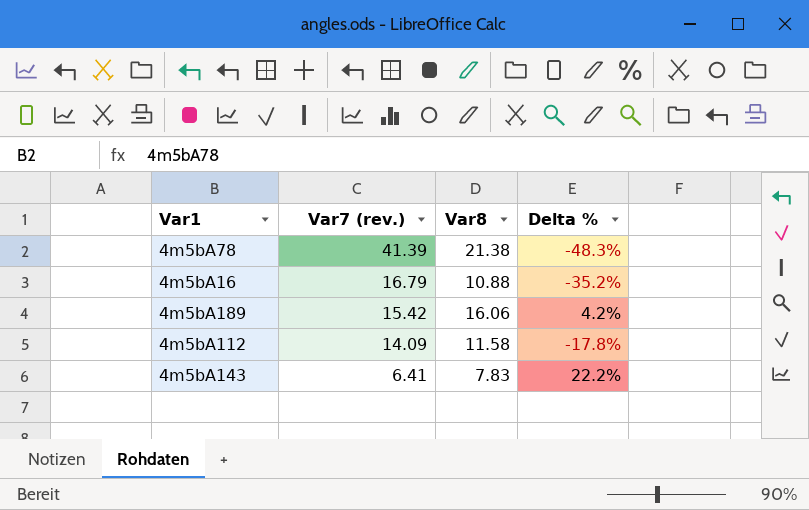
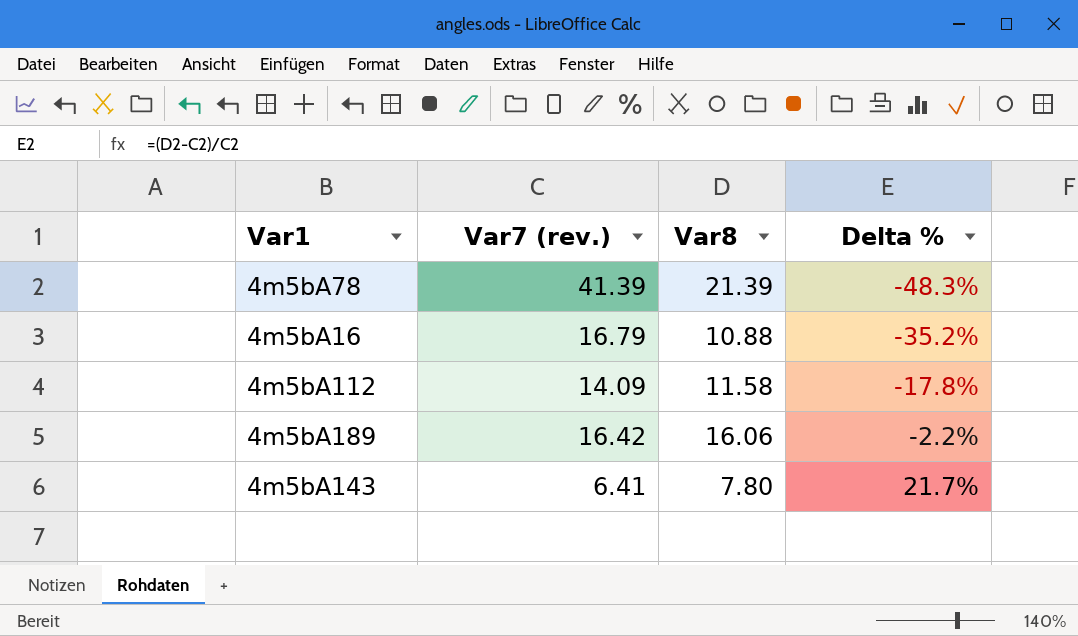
row order: Var7 (rev.) descending -> Delta % ascending
4m5bA78 | Var8: 21.38 -> 21.39
4m5bA189 | Var7 (rev.): 15.42 -> 16.42
4m5bA189 | Delta %: 4.2% -> -2.2%
4m5bA143 | Var8: 7.83 -> 7.80
4m5bA143 | Delta %: 22.2% -> 21.7%

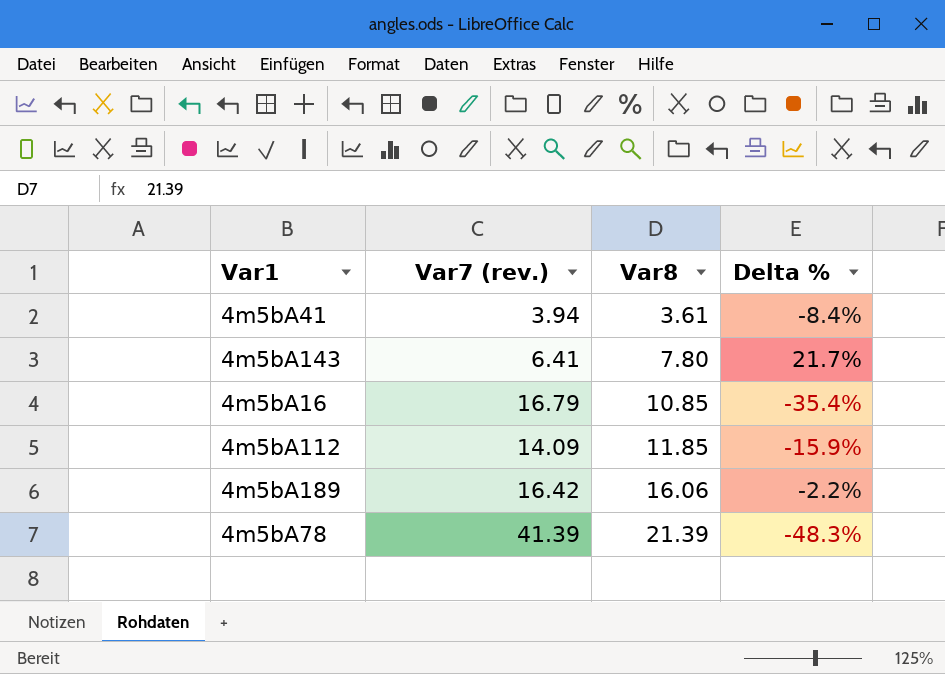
row order: Delta % ascending -> Var8 ascending
row 4m5bA41: none -> 3.94 | 3.61 | -8.4%
4m5bA16 | Var8: 10.88 -> 10.85
4m5bA16 | Delta %: -35.2% -> -35.4%
4m5bA112 | Var8: 11.58 -> 11.85
4m5bA112 | Delta %: -17.8% -> -15.9%

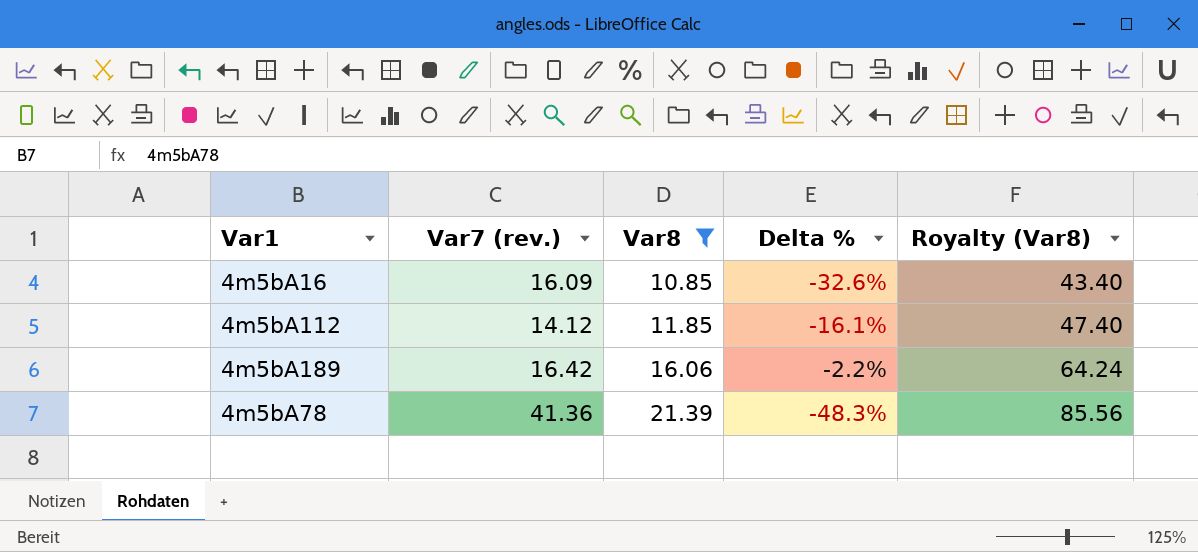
filter: none -> Var8 >= 10.85
column Royalty (Var8) | formula: none -> [Var8] * 4
4m5bA16 | Var7 (rev.): 16.79 -> 16.09
4m5bA16 | Delta %: -35.4% -> -32.6%
4m5bA112 | Var7 (rev.): 14.09 -> 14.12
4m5bA112 | Delta %: -15.9% -> -16.1%
4m5bA78 | Var7 (rev.): 41.39 -> 41.36

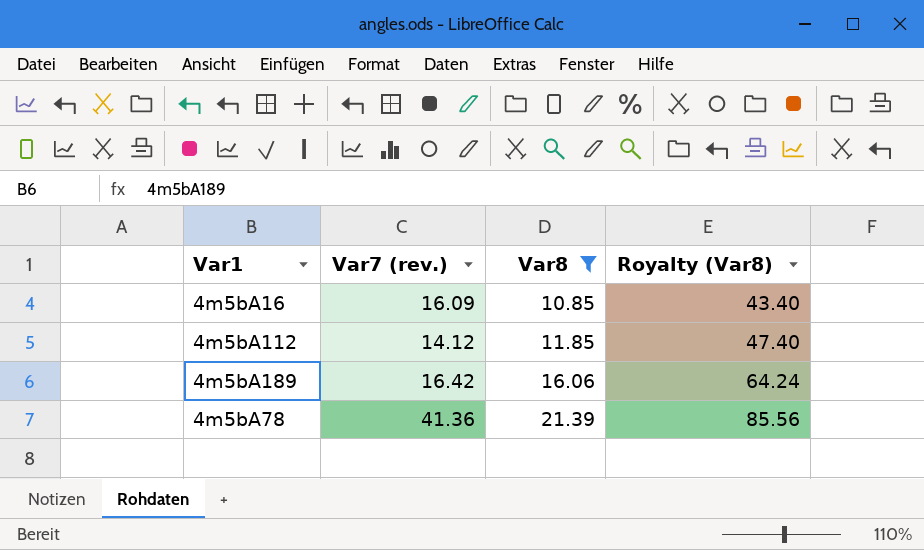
column Delta % | formula: ([Var8] - [Var7 (rev.)]) / [Var7 (rev.)] -> none

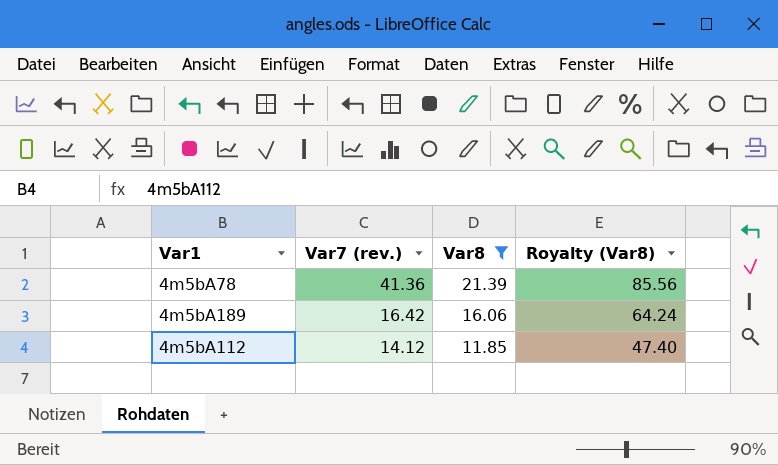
row order: Var8 ascending -> Var7 (rev.) descending
row 4m5bA16: 16.09 | 10.85 | 43.40 -> none

